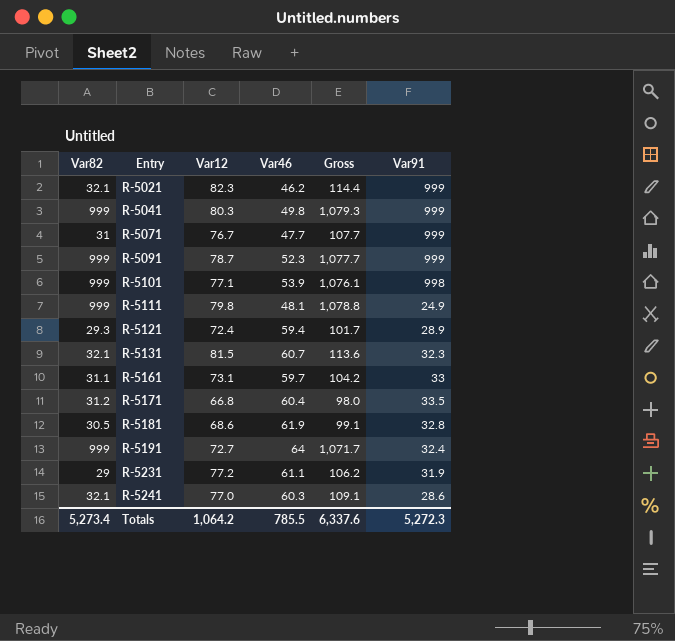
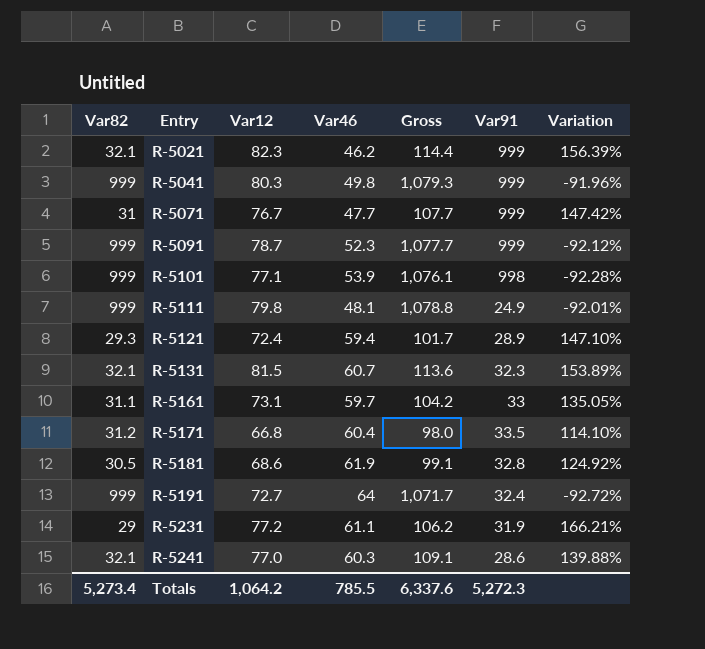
column Variation | formula: none -> ([Var12] - [Var82]) / [Var82]

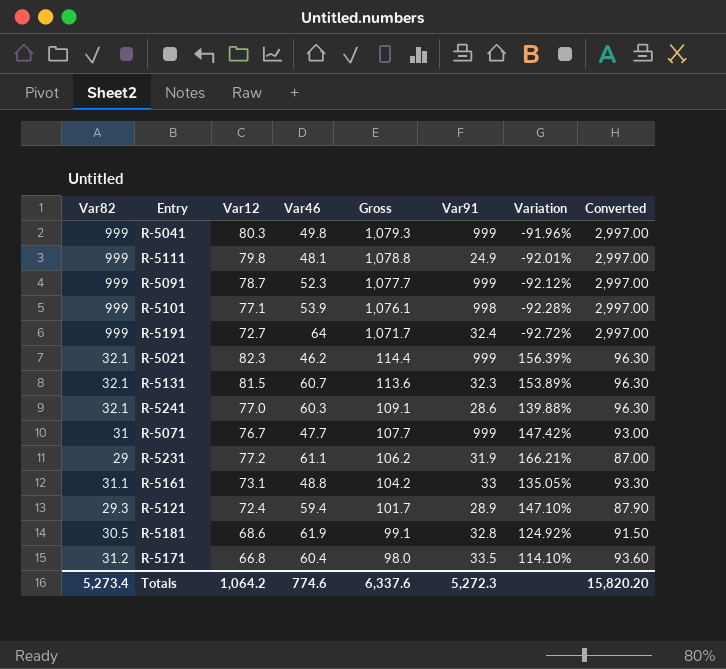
row order: Entry ascending -> Gross descending
column Converted | formula: none -> [Var82] * 3
R-5161 | Var46: 59.7 -> 48.8
Totals | Var46: 785.5 -> 774.6

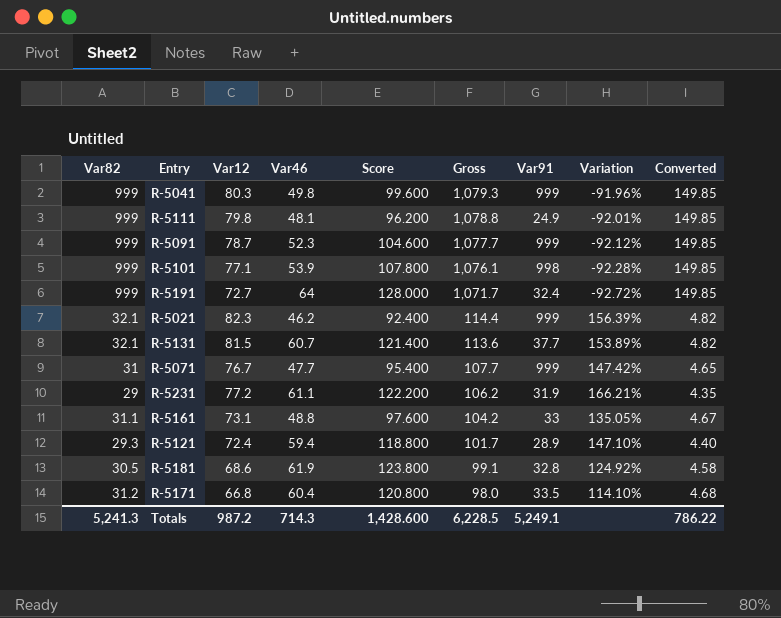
column Score | formula: none -> [Var46] * 2
column Converted | formula: [Var82] * 3 -> [Var82] * 0.15
row R-5241: 32.1 | 77.0 | 60.3 | 109.1 | 28.6 | 139.88% | 96.30 -> none
R-5131 | Var91: 32.3 -> 37.7
Totals | Var82: 5,273.4 -> 5,241.3
Totals | Var12: 1,064.2 -> 987.2
Totals | Var46: 774.6 -> 714.3
Totals | Gross: 6,337.6 -> 6,228.5
Totals | Var91: 5,272.3 -> 5,249.1
Totals | Converted: 15,820.20 -> 786.22

